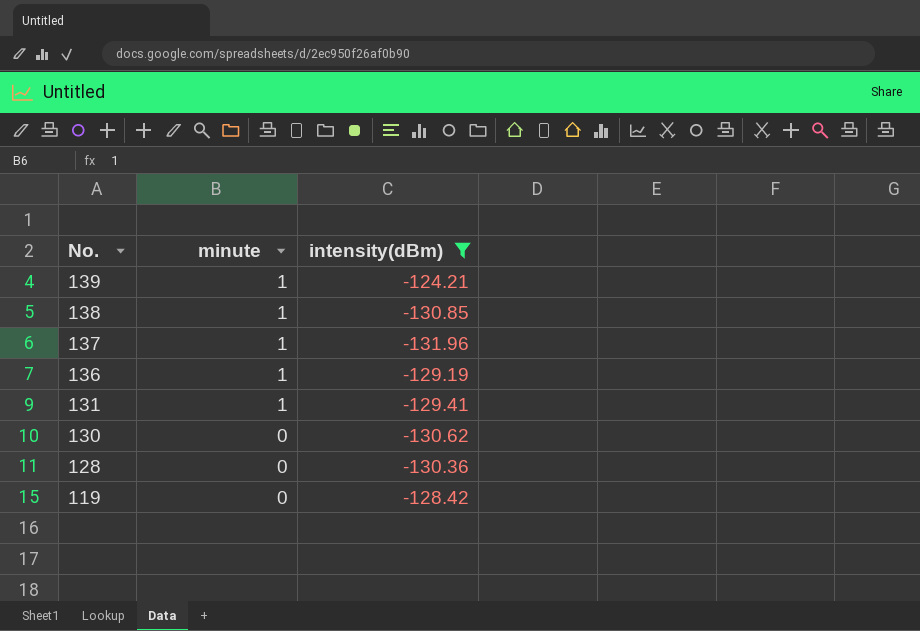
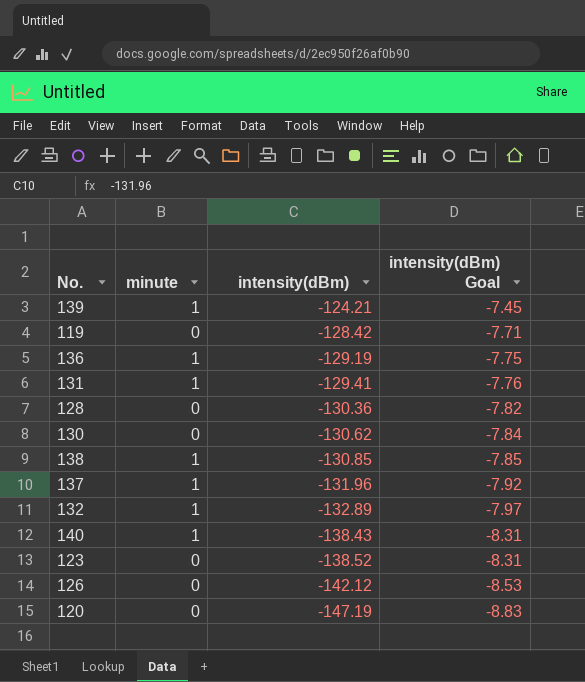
filter: intensity(dBm) >= -131.96 -> none
row order: No. descending -> intensity(dBm) descending
column intensity(dBm) Goal | formula: none -> [intensity(dBm)] * 0.06

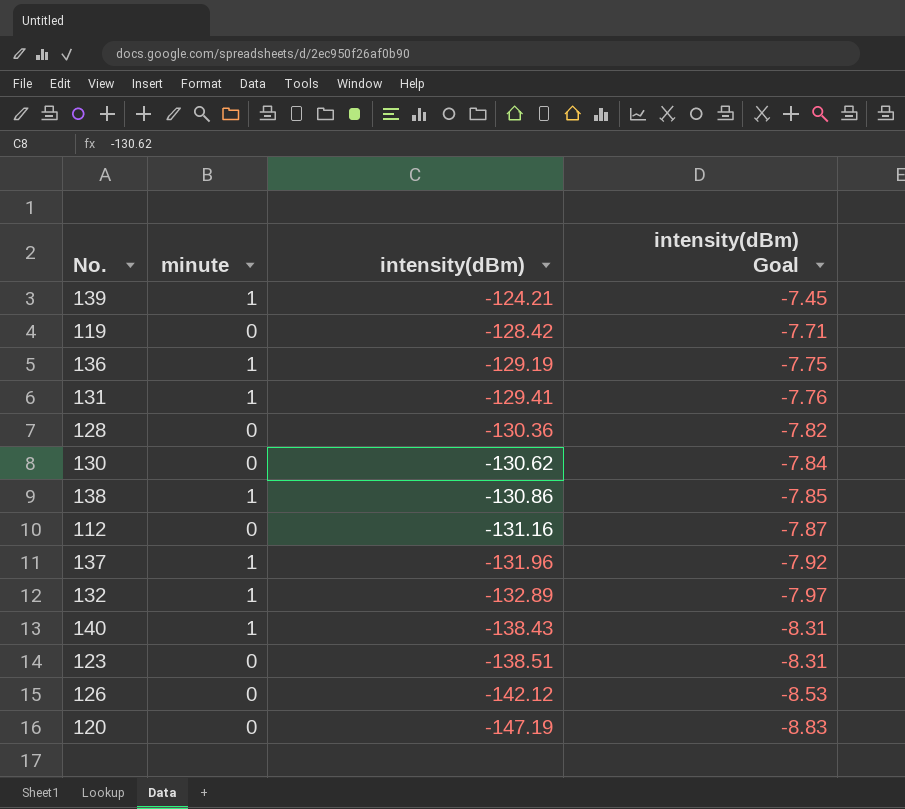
138 | intensity(dBm): -130.85 -> -130.86
row 112: none -> 0 | -131.16 | -7.87
123 | intensity(dBm): -138.52 -> -138.51

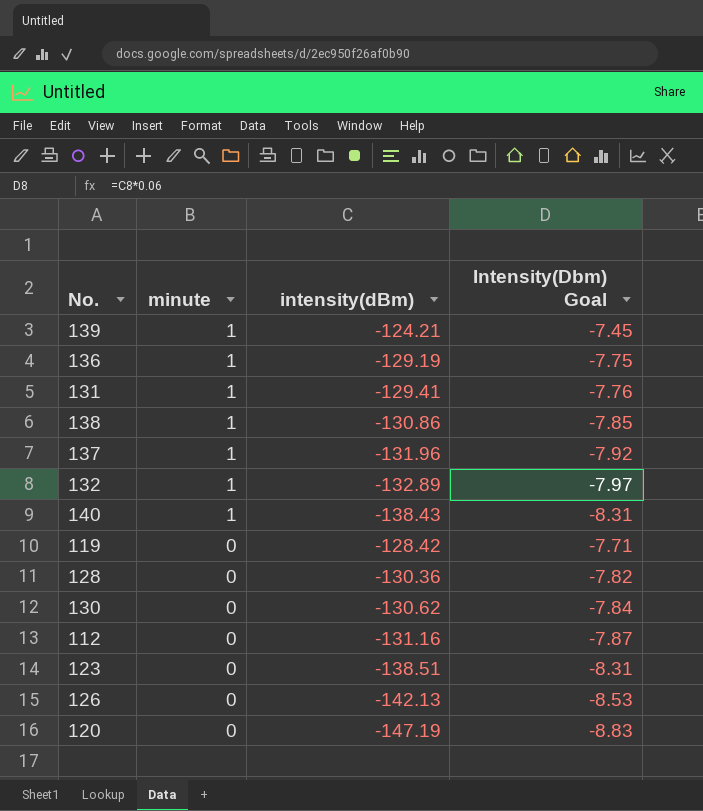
row order: intensity(dBm) descending -> minute descending
column name: intensity(dBm) Goal -> Intensity(Dbm) Goal
126 | intensity(dBm): -142.12 -> -142.13

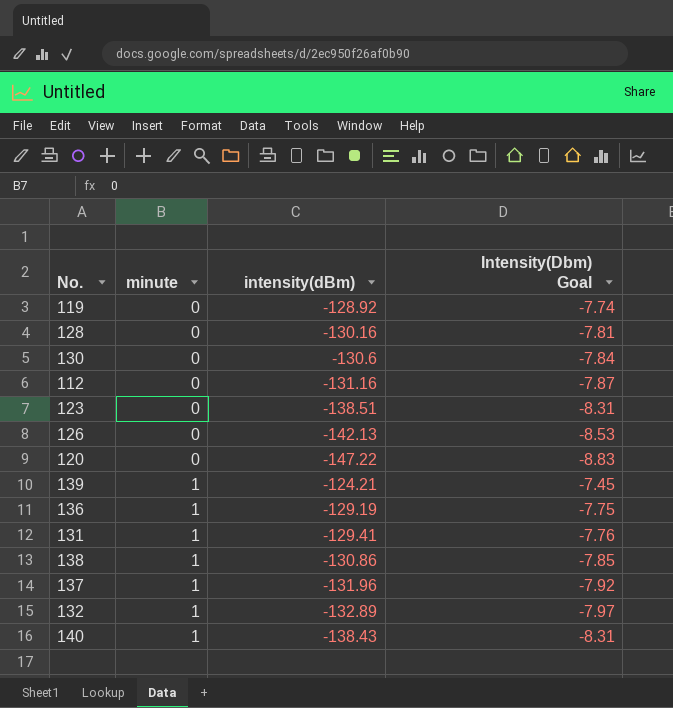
row order: minute descending -> minute ascending
119 | intensity(dBm): -128.42 -> -128.92
119 | Intensity(Dbm) Goal: -7.71 -> -7.74
128 | intensity(dBm): -130.36 -> -130.16
128 | Intensity(Dbm) Goal: -7.82 -> -7.81
130 | intensity(dBm): -130.62 -> -130.6
120 | intensity(dBm): -147.19 -> -147.22

